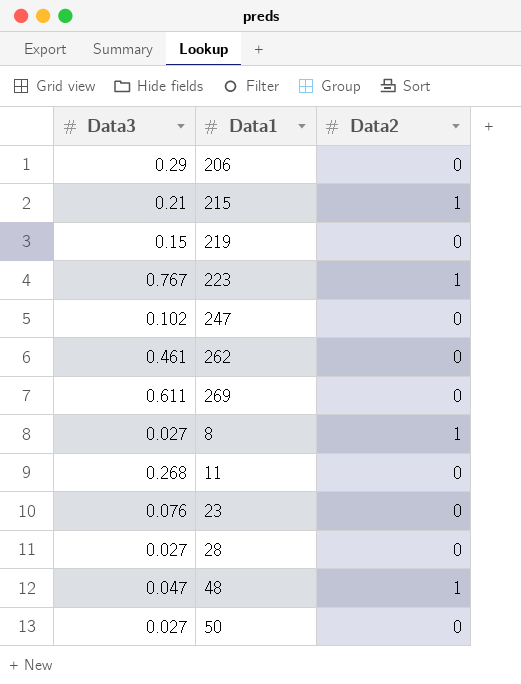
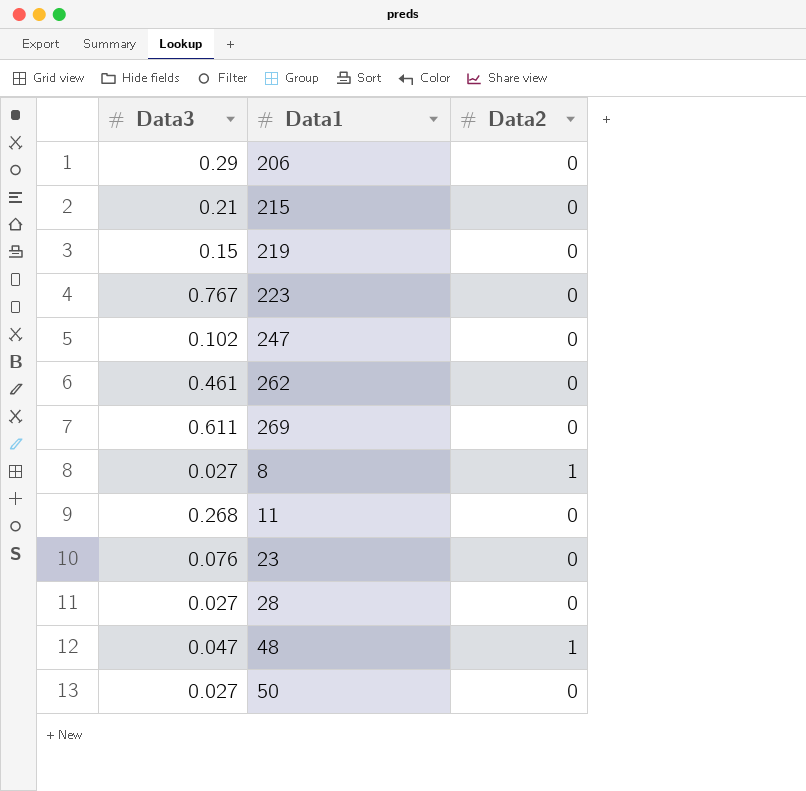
215 | Data2: 1 -> 0
223 | Data2: 1 -> 0

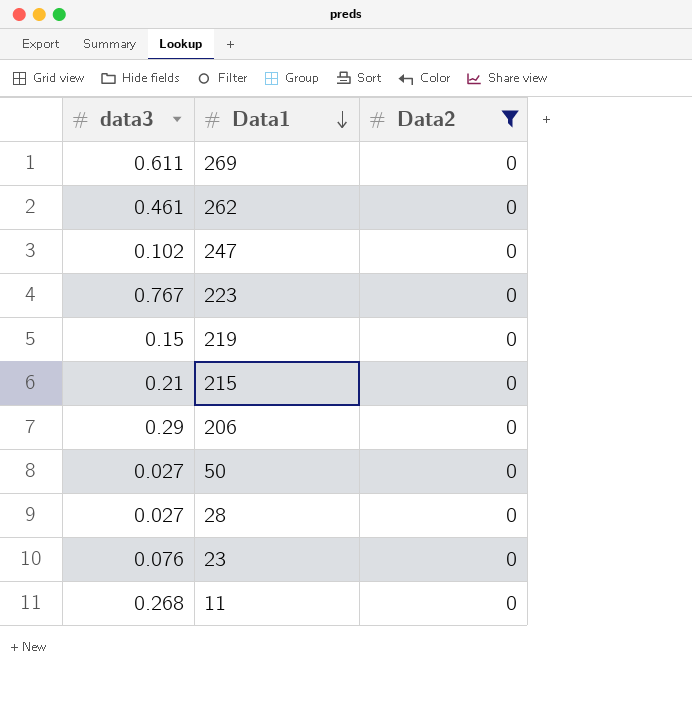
filter: none -> Data2 = 0
row order: none -> Data1 descending
column name: Data3 -> data3

